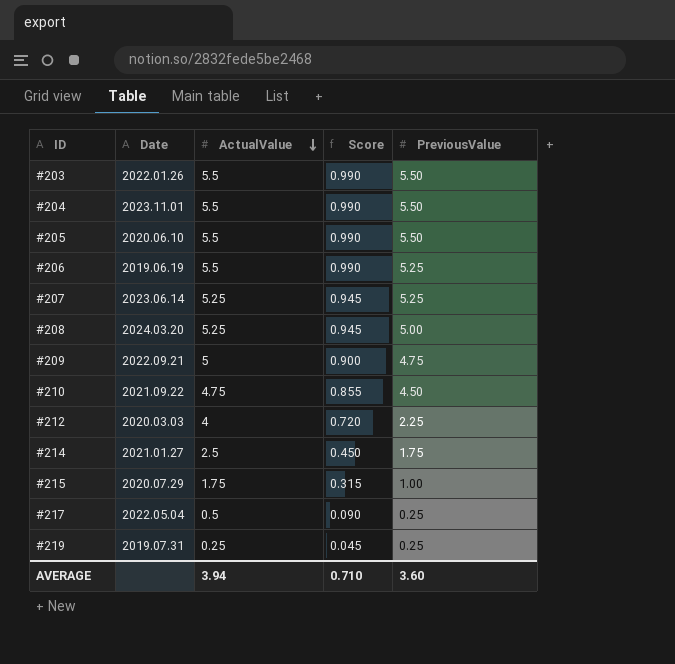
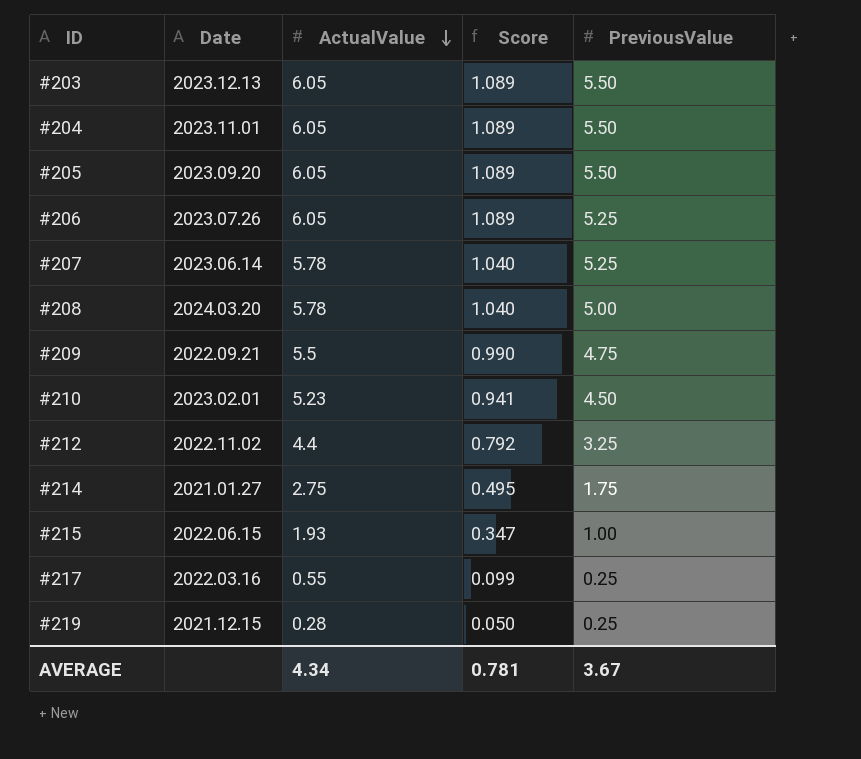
#203 | Date: 2022.01.26 -> 2023.12.13
#203 | ActualValue: 5.5 -> 6.05
#203 | Score: 0.990 -> 1.089
#204 | ActualValue: 5.5 -> 6.05
#204 | Score: 0.990 -> 1.089
#205 | Date: 2020.06.10 -> 2023.09.20
#205 | ActualValue: 5.5 -> 6.05
#205 | Score: 0.990 -> 1.089
#206 | Date: 2019.06.19 -> 2023.07.26
#206 | ActualValue: 5.5 -> 6.05
#206 | Score: 0.990 -> 1.089
#207 | ActualValue: 5.25 -> 5.78
#207 | Score: 0.945 -> 1.040
#208 | ActualValue: 5.25 -> 5.78
#208 | Score: 0.945 -> 1.040
#209 | ActualValue: 5 -> 5.5
#209 | Score: 0.900 -> 0.990
#210 | Date: 2021.09.22 -> 2023.02.01
#210 | ActualValue: 4.75 -> 5.23
#210 | Score: 0.855 -> 0.941
#212 | Date: 2020.03.03 -> 2022.11.02
#212 | ActualValue: 4 -> 4.4
#212 | Score: 0.720 -> 0.792
#212 | PreviousValue: 2.25 -> 3.25
#214 | ActualValue: 2.5 -> 2.75
#214 | Score: 0.450 -> 0.495
#215 | Date: 2020.07.29 -> 2022.06.15
#215 | ActualValue: 1.75 -> 1.93
#215 | Score: 0.315 -> 0.347
#217 | Date: 2022.05.04 -> 2022.03.16
#217 | ActualValue: 0.5 -> 0.55
#217 | Score: 0.090 -> 0.099
#219 | Date: 2019.07.31 -> 2021.12.15
#219 | ActualValue: 0.25 -> 0.28
#219 | Score: 0.045 -> 0.050
AVERAGE | ActualValue: 3.94 -> 4.34
AVERAGE | Score: 0.710 -> 0.781
AVERAGE | PreviousValue: 3.60 -> 3.67

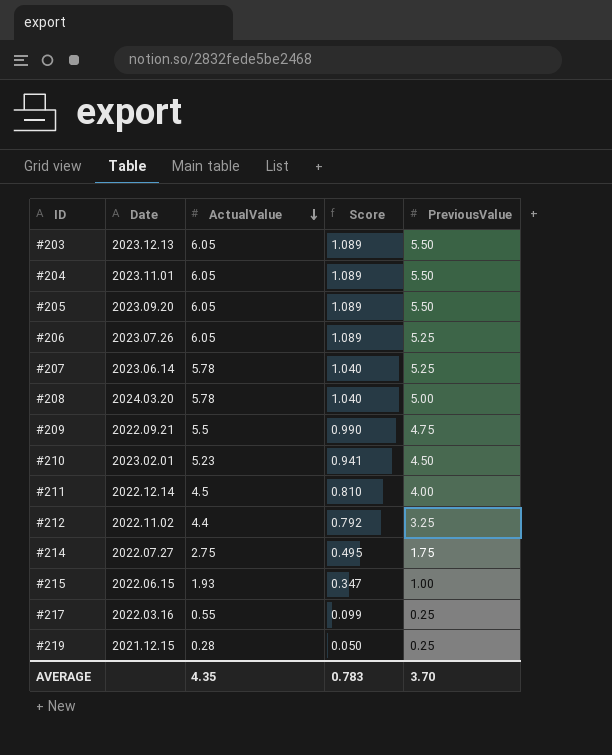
row #211: none -> 2022.12.14 | 4.5 | 0.810 | 4.00
#214 | Date: 2021.01.27 -> 2022.07.27
AVERAGE | ActualValue: 4.34 -> 4.35
AVERAGE | Score: 0.781 -> 0.783
AVERAGE | PreviousValue: 3.67 -> 3.70

